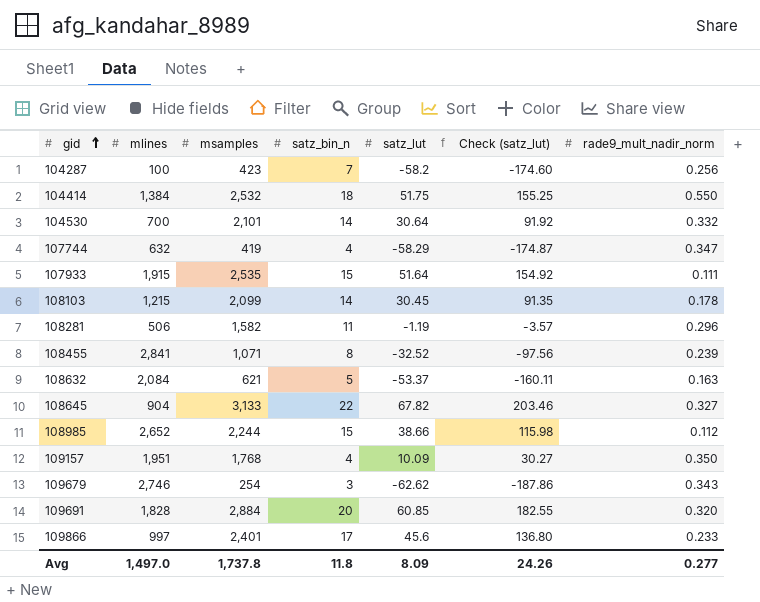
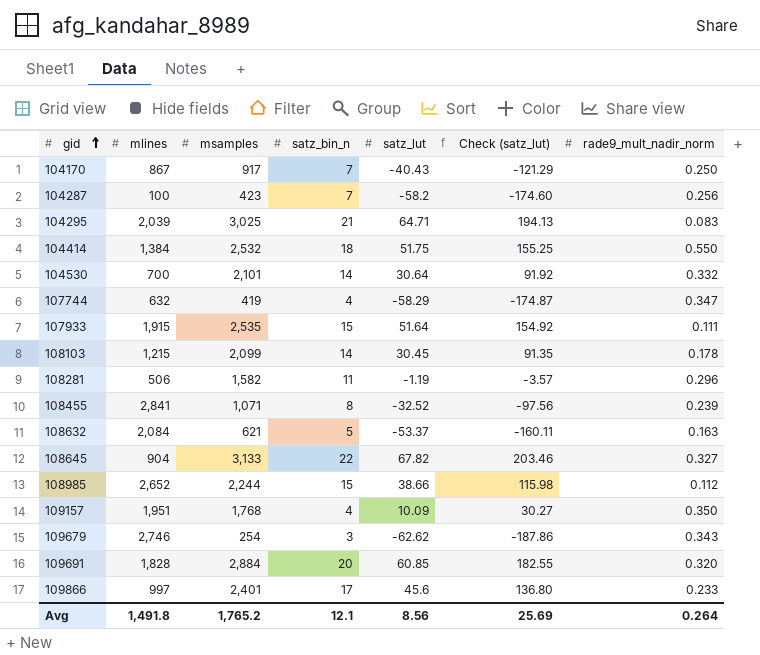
row 104170: none -> 867 | 917 | 7 | -40.43 | -121.29 | 0.250
row 104295: none -> 2,039 | 3,025 | 21 | 64.71 | 194.13 | 0.083
Avg | mlines: 1,497.0 -> 1,491.8
Avg | msamples: 1,737.8 -> 1,765.2
Avg | satz_bin_n: 11.8 -> 12.1
Avg | satz_lut: 8.09 -> 8.56
Avg | Check (satz_lut): 24.26 -> 25.69
Avg | rade9_mult_nadir_norm: 0.277 -> 0.264

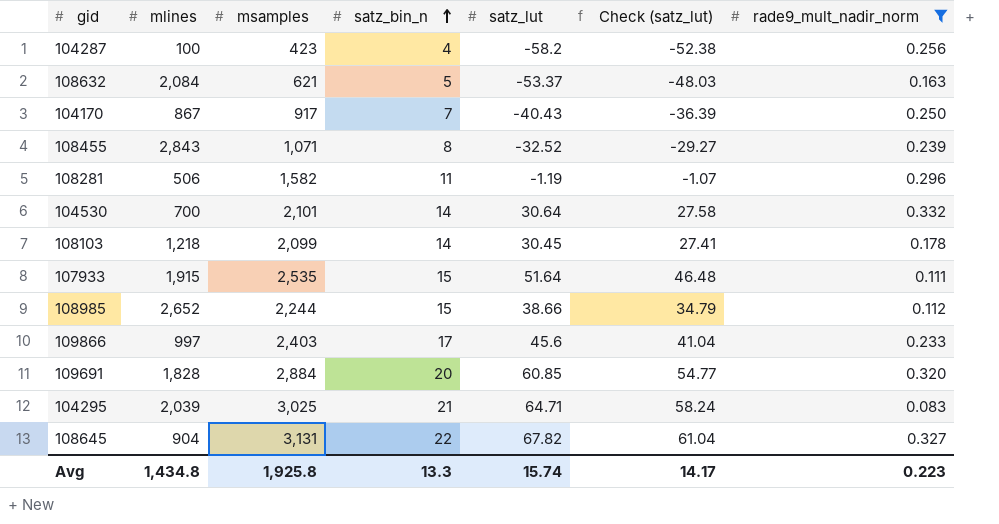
filter: none -> rade9_mult_nadir_norm <= 0.332
row order: gid ascending -> satz_bin_n ascending
column Check (satz_lut) | formula: [satz_lut] * 3 -> [satz_lut] * 0.9
104287 | satz_bin_n: 7 -> 4
108455 | mlines: 2,841 -> 2,843
108103 | mlines: 1,215 -> 1,218
109866 | msamples: 2,401 -> 2,403
108645 | msamples: 3,133 -> 3,131
Avg | mlines: 1,491.8 -> 1,434.8
Avg | msamples: 1,765.2 -> 1,925.8
Avg | satz_bin_n: 12.1 -> 13.3
Avg | satz_lut: 8.56 -> 15.74
Avg | Check (satz_lut): 25.69 -> 14.17
Avg | rade9_mult_nadir_norm: 0.264 -> 0.223

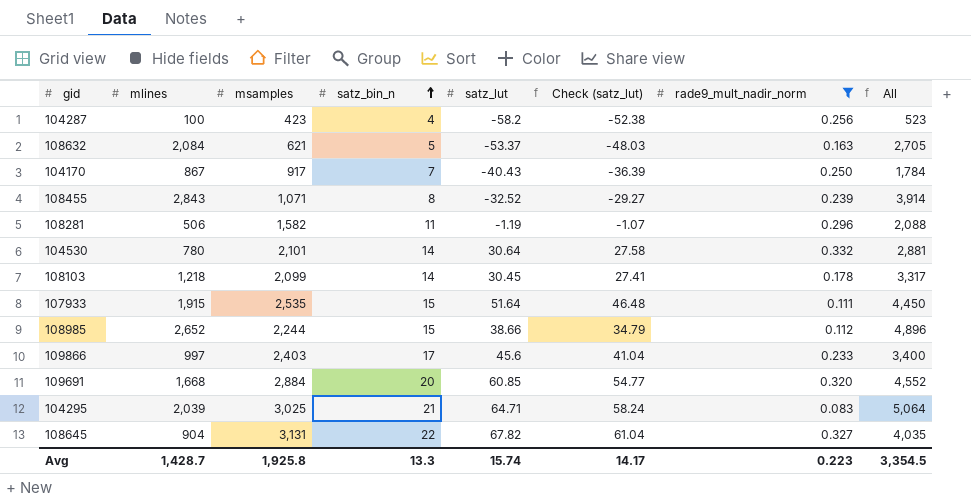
column All | formula: none -> [mlines] + [msamples]
104530 | mlines: 700 -> 780
109691 | mlines: 1,828 -> 1,668
Avg | mlines: 1,434.8 -> 1,428.7

